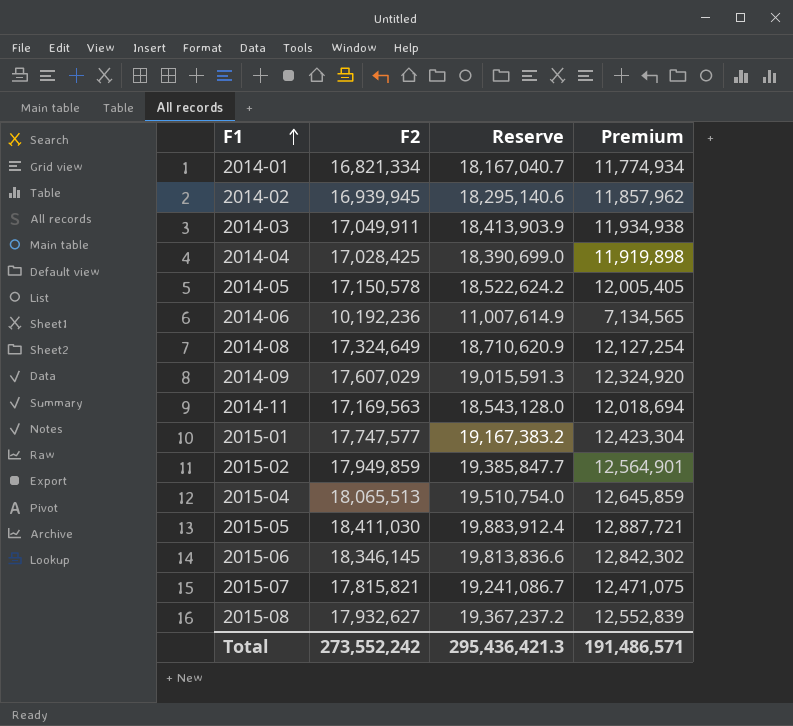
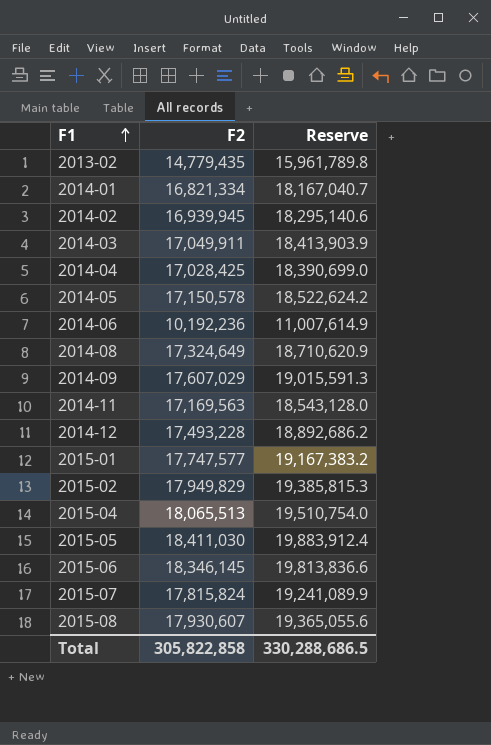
column Premium | formula: [F2] * 0.7 -> none
row 2013-02: none -> 14,779,435 | 15,961,789.8
row 2014-12: none -> 17,493,228 | 18,892,686.2
2015-02 | F2: 17,949,859 -> 17,949,829
2015-02 | Reserve: 19,385,847.7 -> 19,385,815.3
2015-07 | F2: 17,815,821 -> 17,815,824
2015-07 | Reserve: 19,241,086.7 -> 19,241,089.9
2015-08 | F2: 17,932,627 -> 17,930,607
2015-08 | Reserve: 19,367,237.2 -> 19,365,055.6
Total | F2: 273,552,242 -> 305,822,858
Total | Reserve: 295,436,421.3 -> 330,288,686.5

